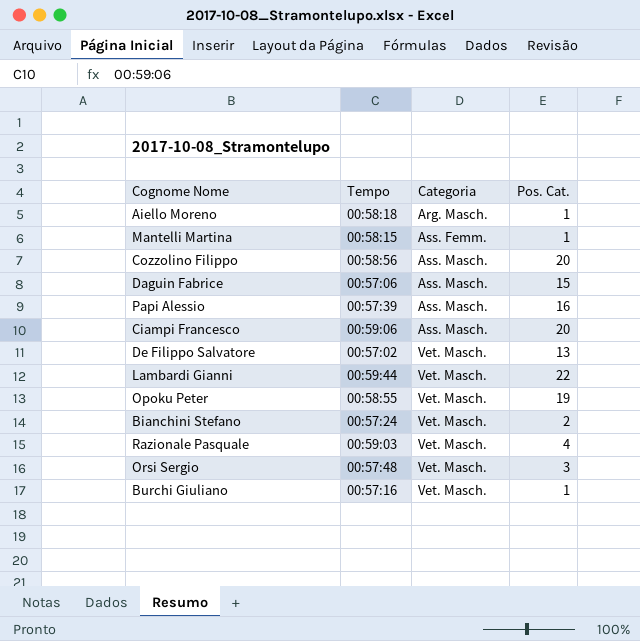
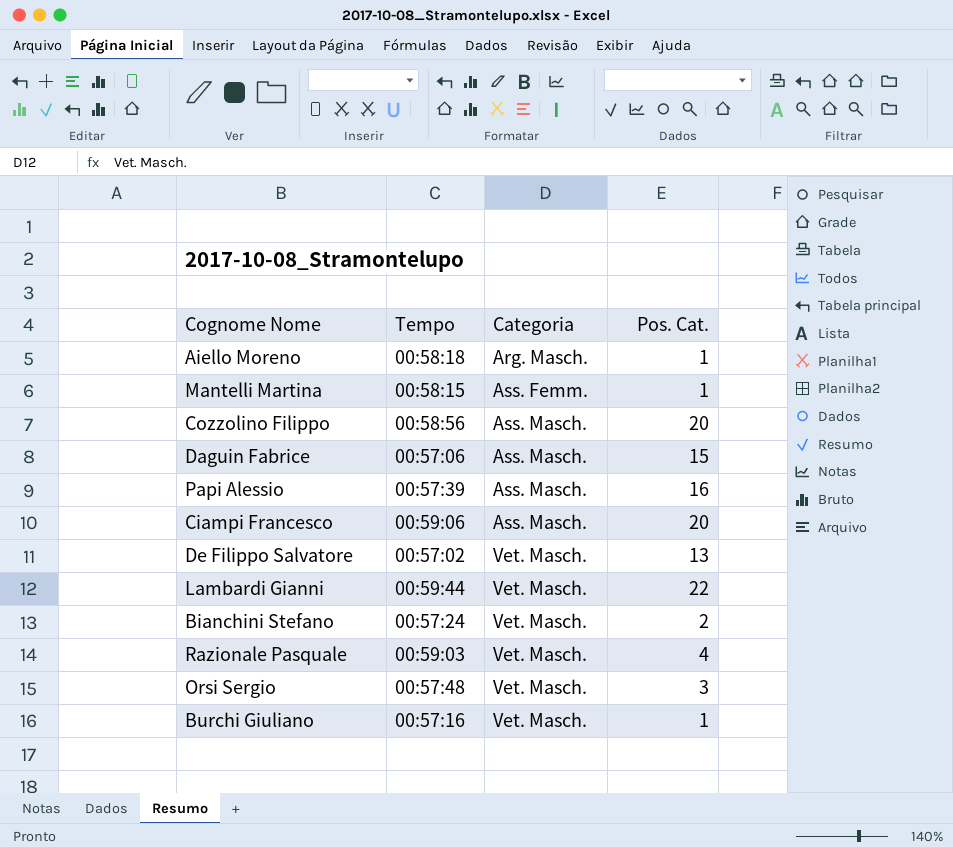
row Opoku Peter: 00:58:55 | Vet. Masch. | 19 -> none

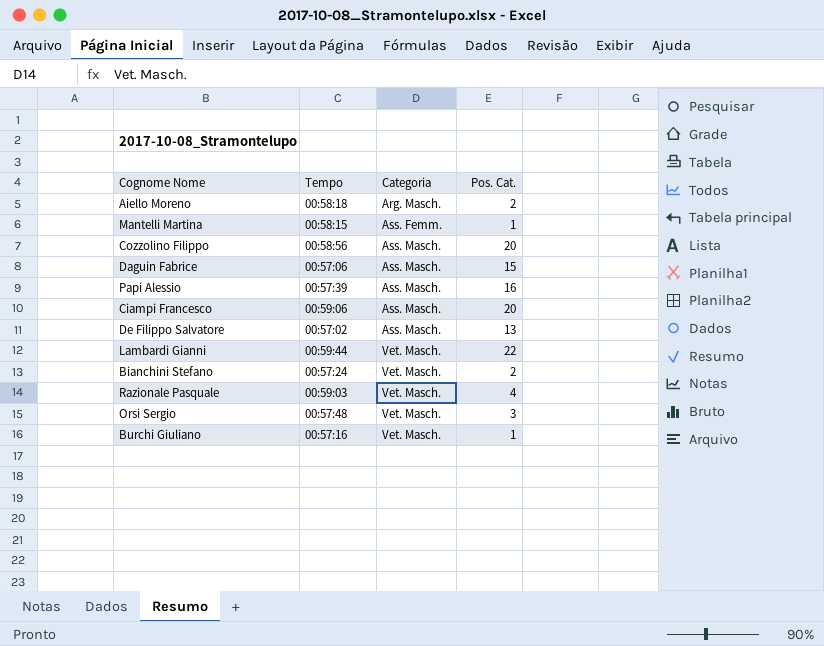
Aiello Moreno | Pos. Cat.: 1 -> 2
De Filippo Salvatore | Categoria: Vet. Masch. -> Ass. Masch.

